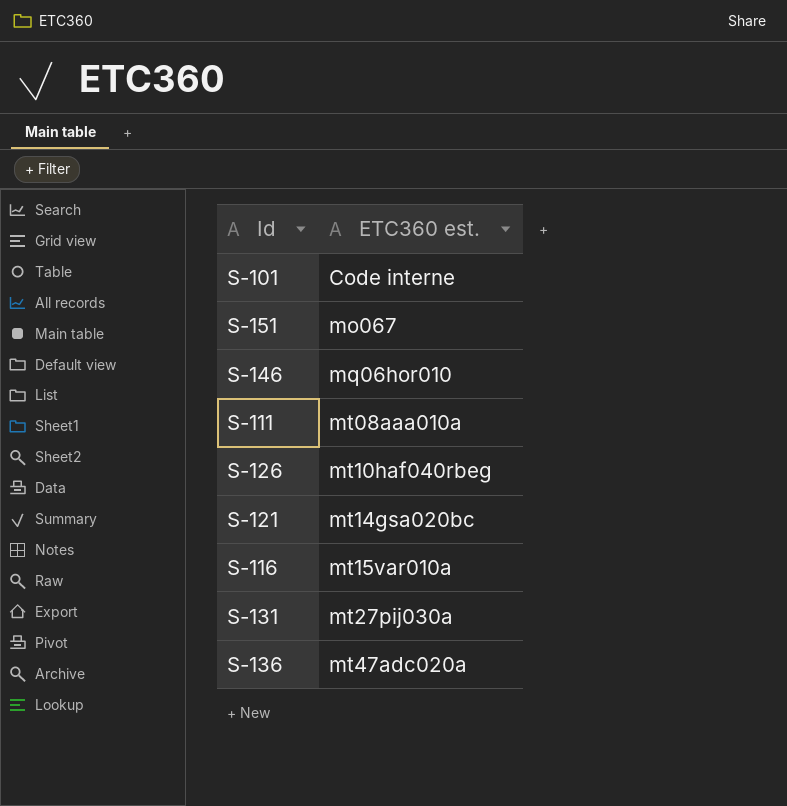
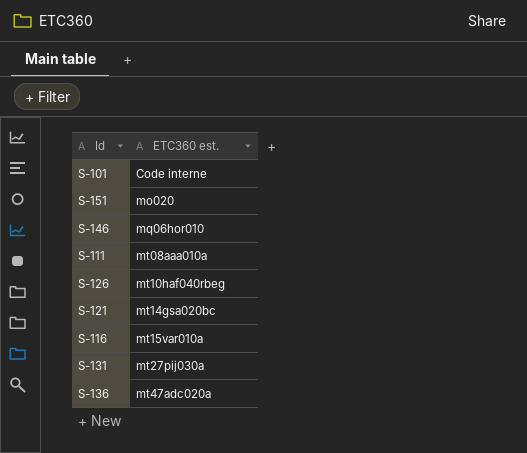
S-151 | ETC360 est.: mo067 -> mo020

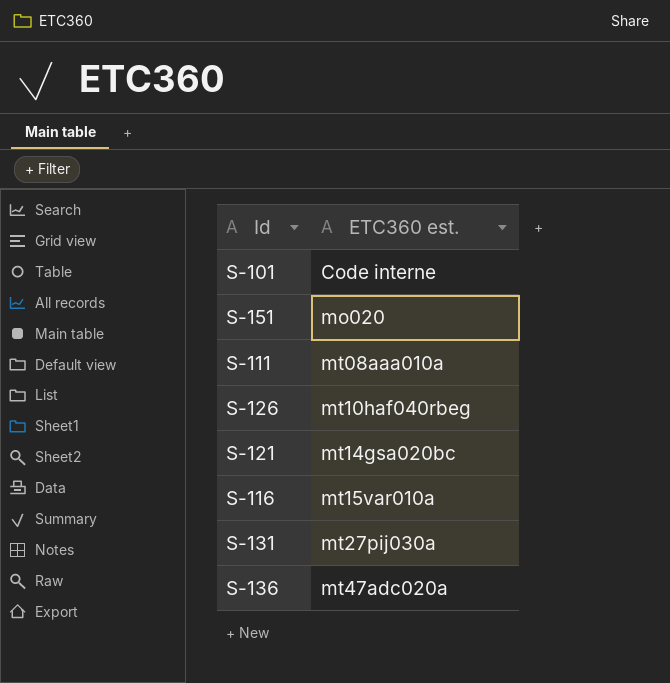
row S-146: mq06hor010 -> none

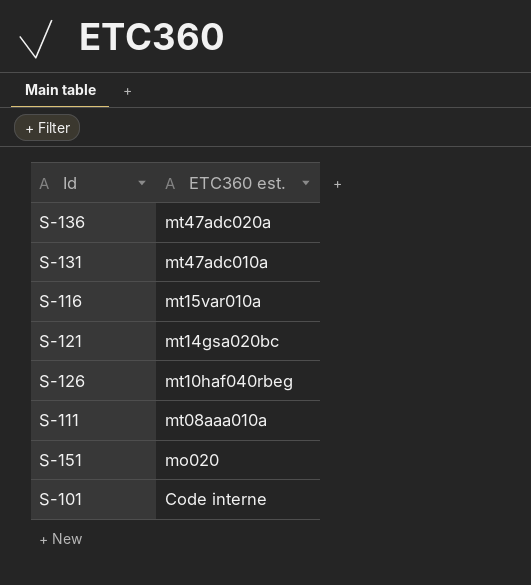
row order: ETC360 est. ascending -> ETC360 est. descending
S-131 | ETC360 est.: mt27pij030a -> mt47adc010a

